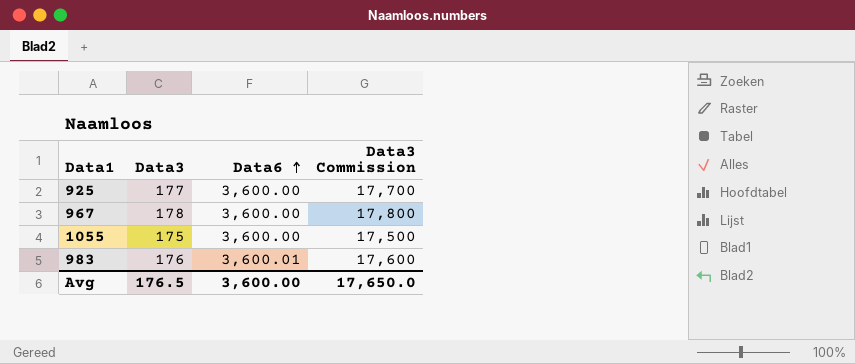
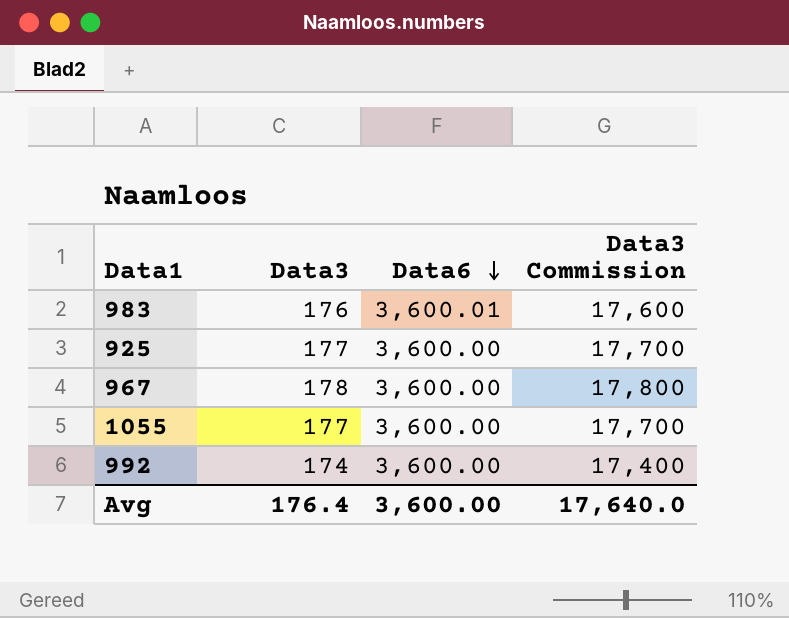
row order: Data6 ascending -> Data6 descending
1055 | Data3: 175 -> 177
1055 | Data3 Commission: 17,500 -> 17,700
row 992: none -> 174 | 3,600.00 | 17,400
Avg | Data3: 176.5 -> 176.4
Avg | Data3 Commission: 17,650.0 -> 17,640.0

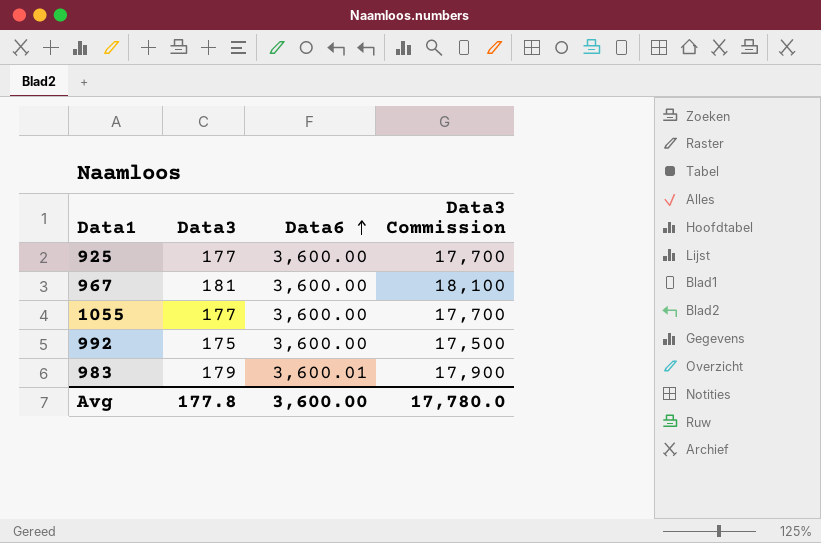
row order: Data6 descending -> Data6 ascending
967 | Data3: 178 -> 181
967 | Data3 Commission: 17,800 -> 18,100
992 | Data3: 174 -> 175
992 | Data3 Commission: 17,400 -> 17,500
983 | Data3: 176 -> 179
983 | Data3 Commission: 17,600 -> 17,900
Avg | Data3: 176.4 -> 177.8
Avg | Data3 Commission: 17,640.0 -> 17,780.0

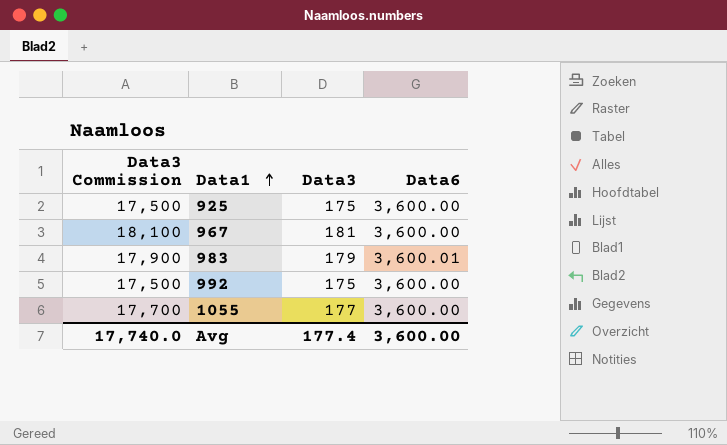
row order: Data6 ascending -> Data1 ascending
column Data3 Commission | position: 4 -> 1
925 | Data3 Commission: 17,700 -> 17,500
925 | Data3: 177 -> 175
Avg | Data3 Commission: 17,780.0 -> 17,740.0
Avg | Data3: 177.8 -> 177.4

